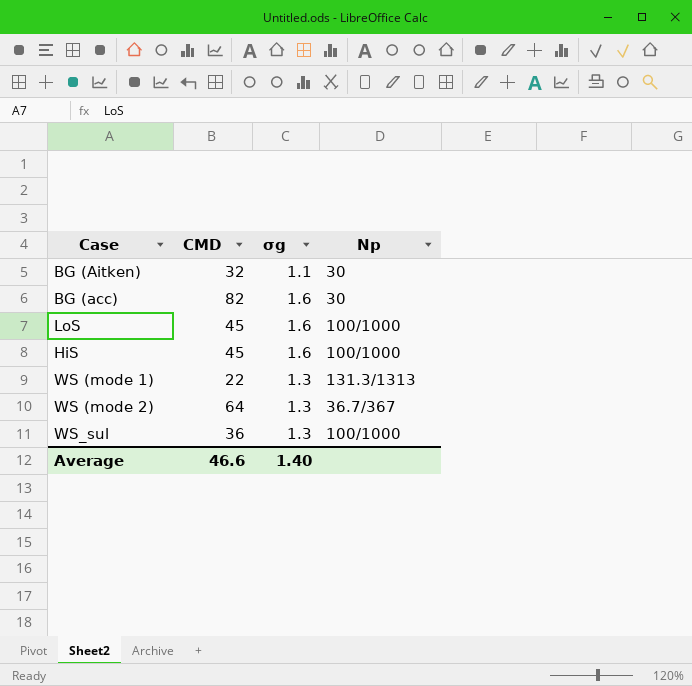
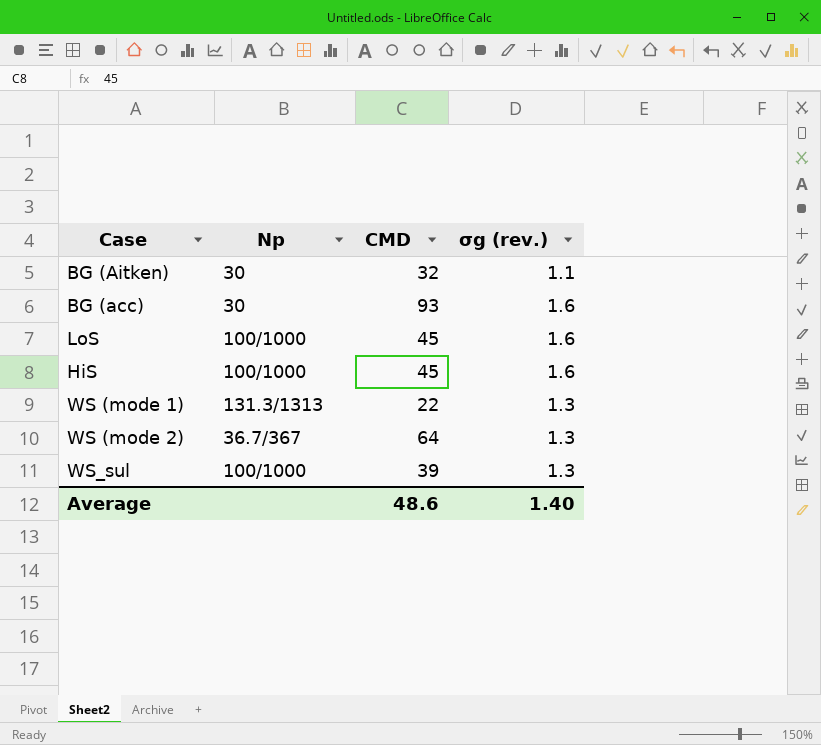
column Np | position: 4 -> 2
column name: σg -> σg (rev.)
BG (acc) | CMD: 82 -> 93
WS_sul | CMD: 36 -> 39
Average | CMD: 46.6 -> 48.6

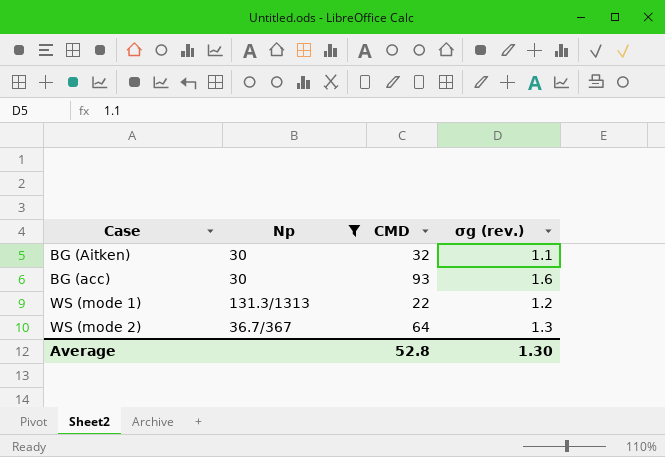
filter: none -> Np != 100/1000
WS (mode 1) | σg (rev.): 1.3 -> 1.2
Average | CMD: 48.6 -> 52.8
Average | σg (rev.): 1.40 -> 1.30

